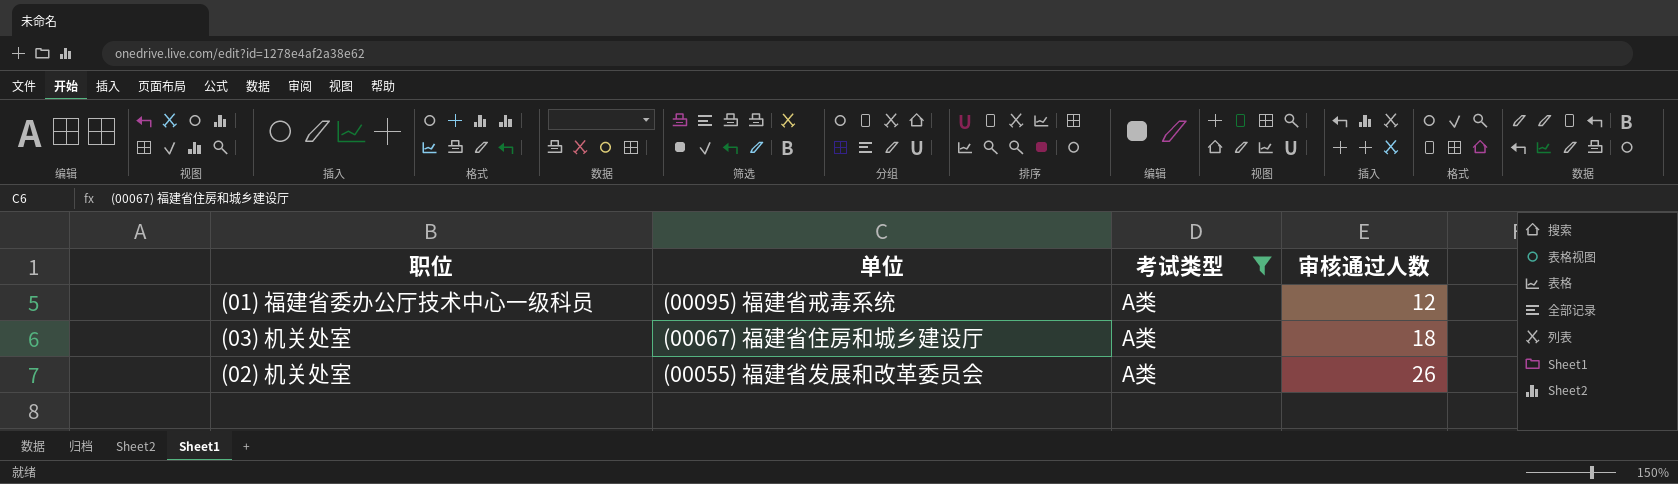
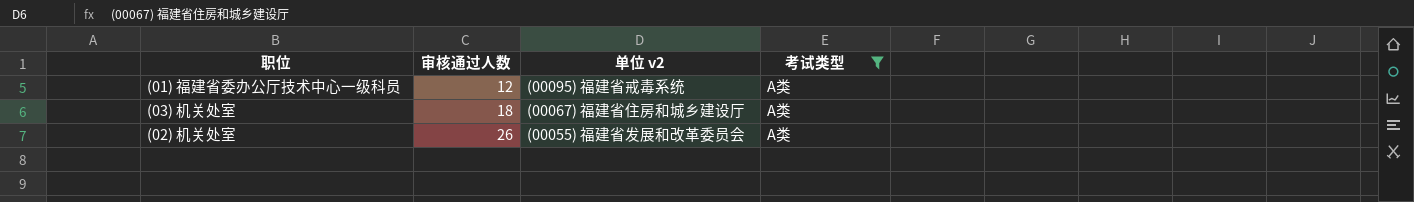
column 审核通过人数 | position: 4 -> 2
column name: 单位 -> 单位 v2

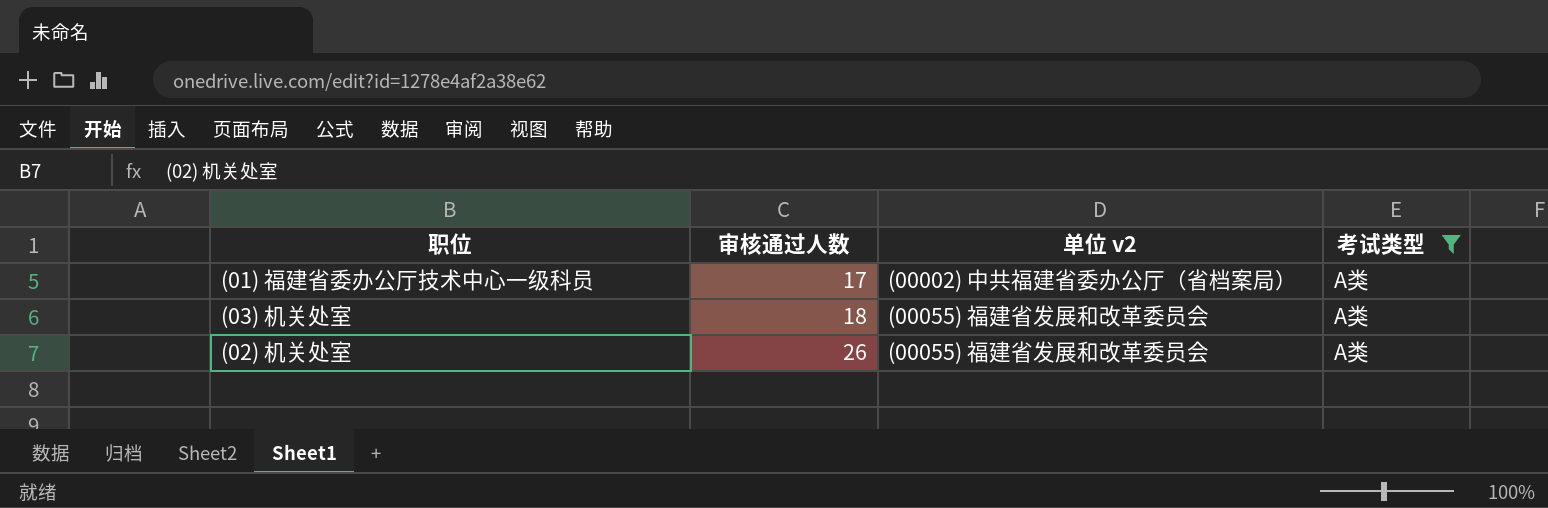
(01) 福建省委办公厅技术中心一级科员 | 审核通过人数: 12 -> 17
(01) 福建省委办公厅技术中心一级科员 | 单位 v2: (00095) 福建省戒毒系统 -> (00002) 中共福建省委办公厅（省档案局）
(03) 机关处室 | 单位 v2: (00067) 福建省住房和城乡建设厅 -> (00055) 福建省发展和改革委员会

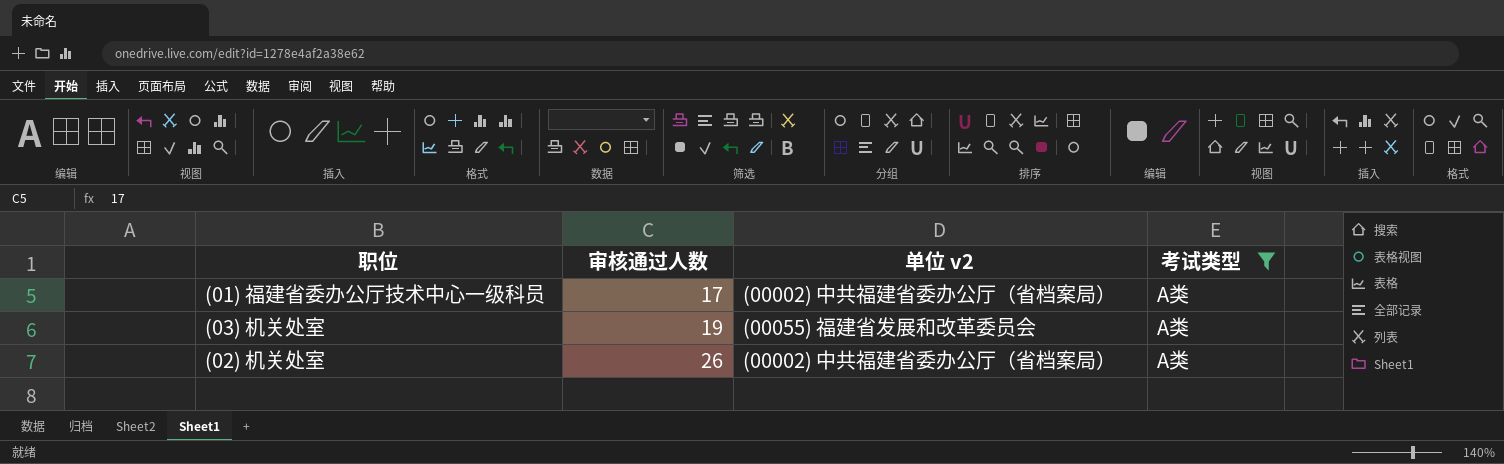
(03) 机关处室 | 审核通过人数: 18 -> 19
(02) 机关处室 | 单位 v2: (00055) 福建省发展和改革委员会 -> (00002) 中共福建省委办公厅（省档案局）

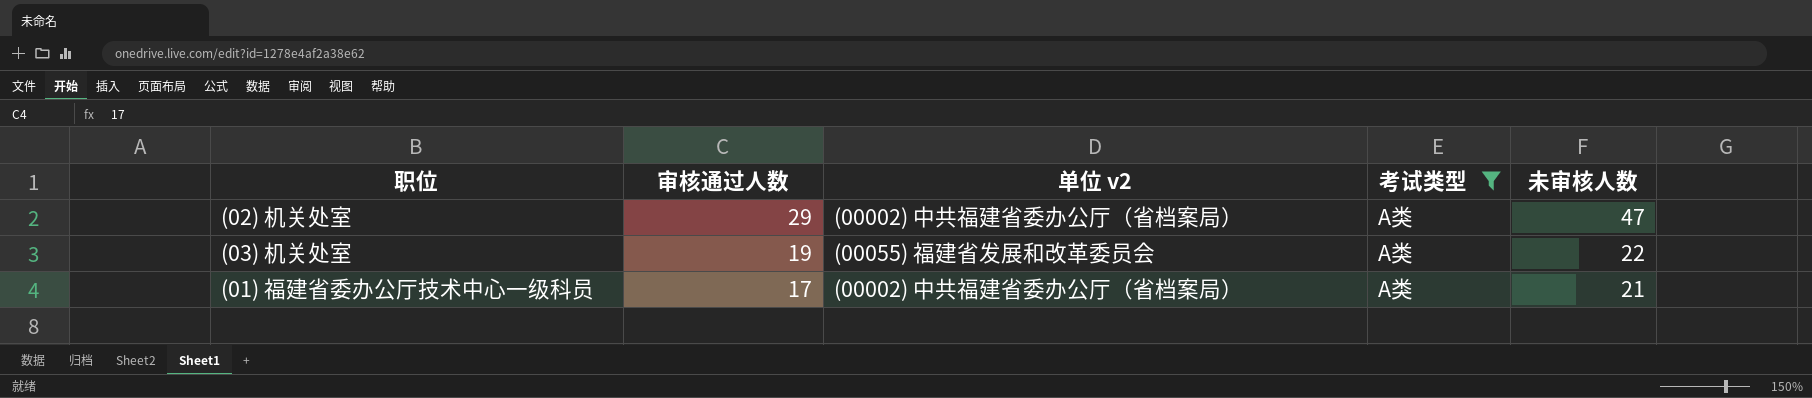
row order: 审核通过人数 ascending -> 审核通过人数 descending
column 未审核人数 | position: none -> 5
(02) 机关处室 | 审核通过人数: 26 -> 29

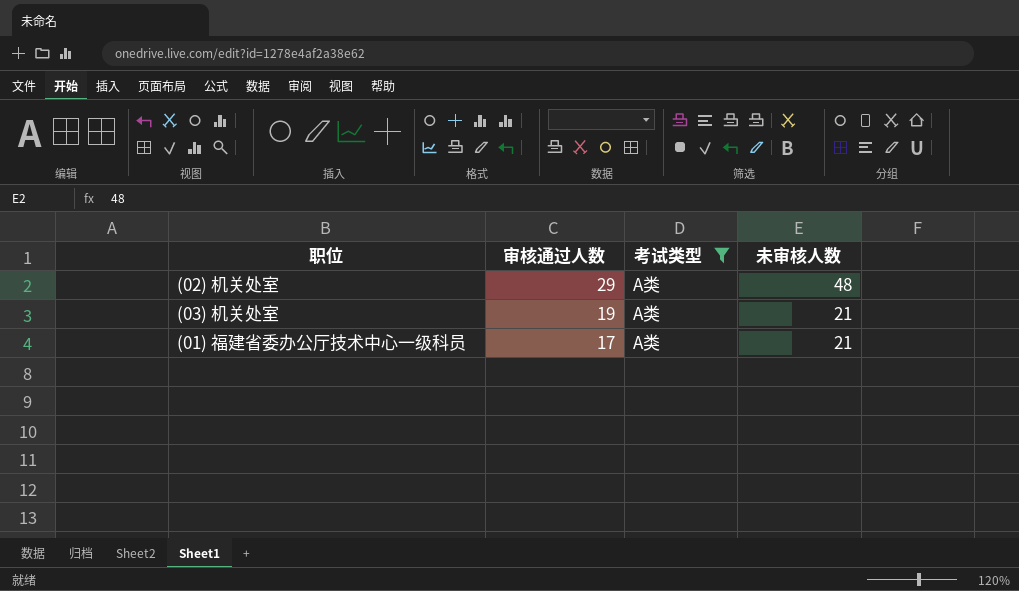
column 单位 v2 | position: 3 -> none
(02) 机关处室 | 未审核人数: 47 -> 48
(03) 机关处室 | 未审核人数: 22 -> 21

